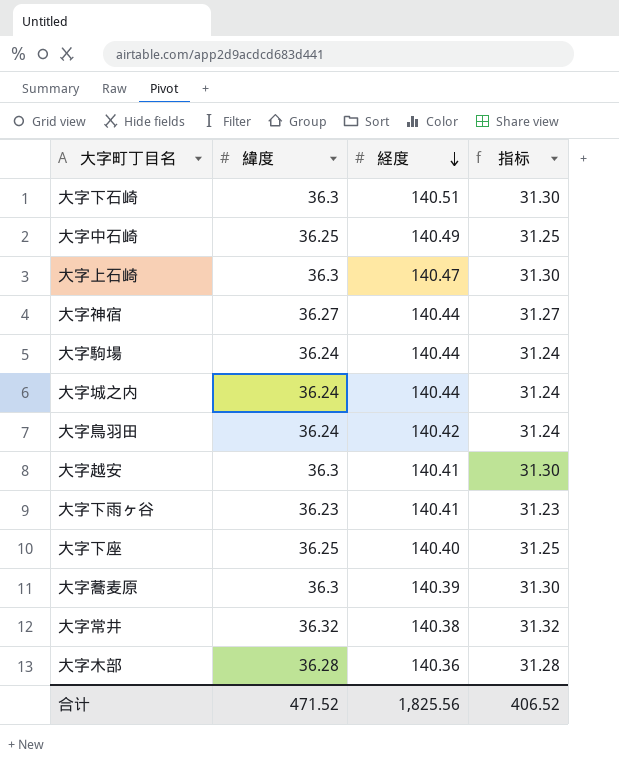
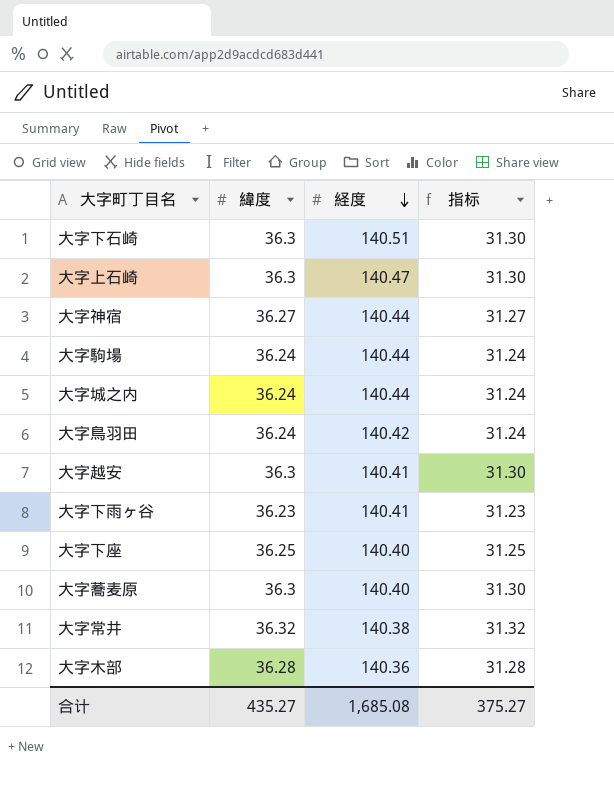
row 大字中石崎: 36.25 | 140.49 | 31.25 -> none
大字蕎麦原 | 経度: 140.39 -> 140.40
合计 | 緯度: 471.52 -> 435.27
合计 | 経度: 1,825.56 -> 1,685.08
合计 | 指标: 406.52 -> 375.27

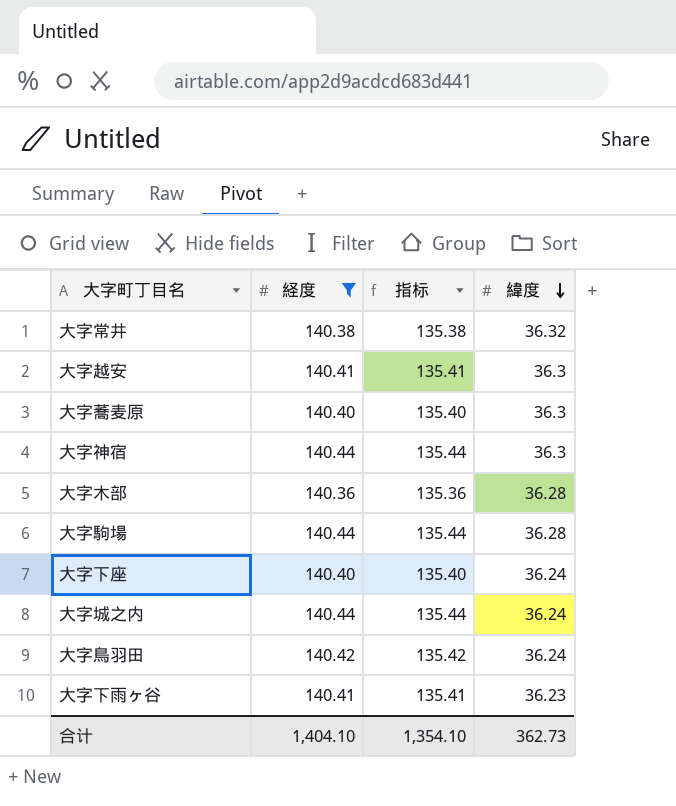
filter: none -> 経度 <= 140.44
row order: 経度 descending -> 緯度 descending
column 指标 | formula: [緯度] - 5 -> [経度] - 5
column 緯度 | position: 2 -> 4
大字神宿 | 緯度: 36.27 -> 36.3
大字駒場 | 緯度: 36.24 -> 36.28
大字下座 | 緯度: 36.25 -> 36.24
合计 | 経度: 1,685.08 -> 1,404.10
合计 | 指标: 375.27 -> 1,354.10
合计 | 緯度: 435.27 -> 362.73

